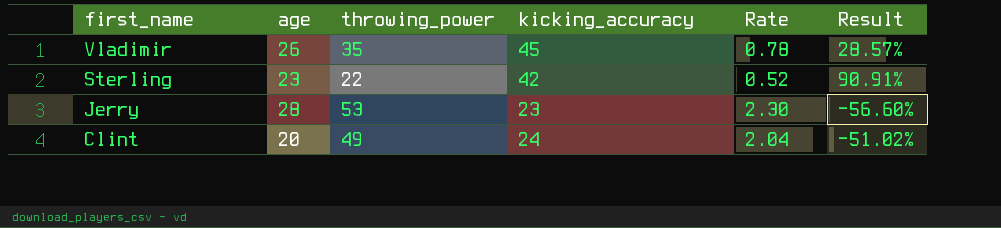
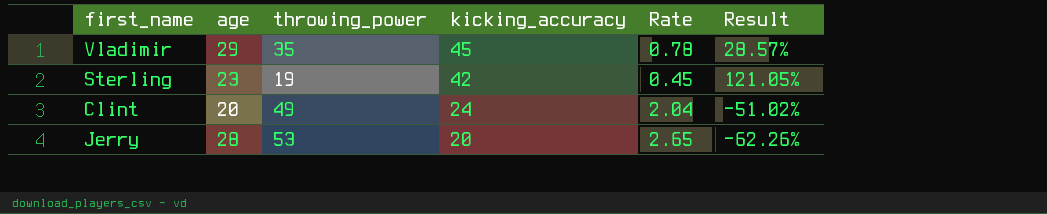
row order: first_name descending -> kicking_accuracy descending
Vladimir | age: 26 -> 29
Sterling | throwing_power: 22 -> 19
Sterling | Rate: 0.52 -> 0.45
Sterling | Result: 90.91% -> 121.05%
Jerry | kicking_accuracy: 23 -> 20
Jerry | Rate: 2.30 -> 2.65
Jerry | Result: -56.60% -> -62.26%

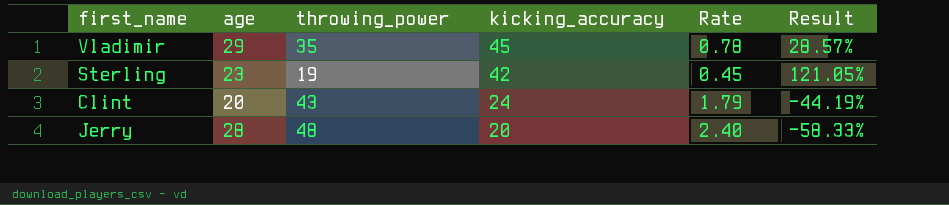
Clint | throwing_power: 49 -> 43
Clint | Rate: 2.04 -> 1.79
Clint | Result: -51.02% -> -44.19%
Jerry | throwing_power: 53 -> 48
Jerry | Rate: 2.65 -> 2.40
Jerry | Result: -62.26% -> -58.33%

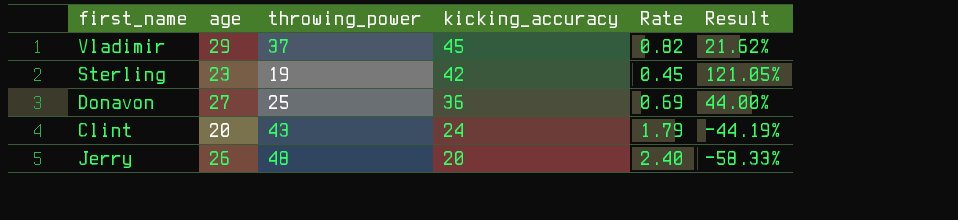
Vladimir | throwing_power: 35 -> 37
Vladimir | Rate: 0.78 -> 0.82
Vladimir | Result: 28.57% -> 21.62%
row Donavon: none -> 27 | 25 | 36 | 0.69 | 44.00%
Jerry | age: 28 -> 26

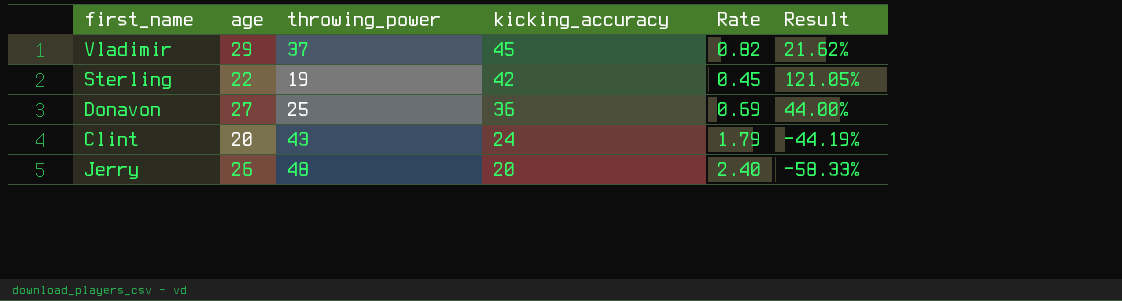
Sterling | age: 23 -> 22

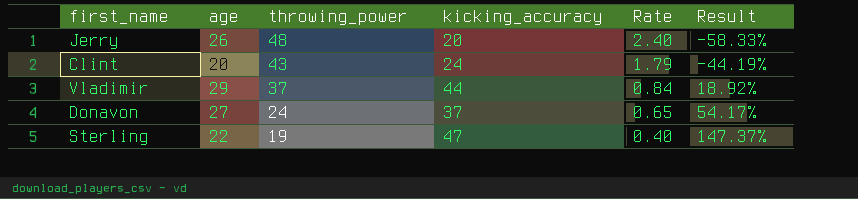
row order: kicking_accuracy descending -> throwing_power descending
Vladimir | kicking_accuracy: 45 -> 44
Vladimir | Rate: 0.82 -> 0.84
Vladimir | Result: 21.62% -> 18.92%
Donavon | throwing_power: 25 -> 24
Donavon | kicking_accuracy: 36 -> 37
Donavon | Rate: 0.69 -> 0.65
Donavon | Result: 44.00% -> 54.17%
Sterling | kicking_accuracy: 42 -> 47
Sterling | Rate: 0.45 -> 0.40
Sterling | Result: 121.05% -> 147.37%

